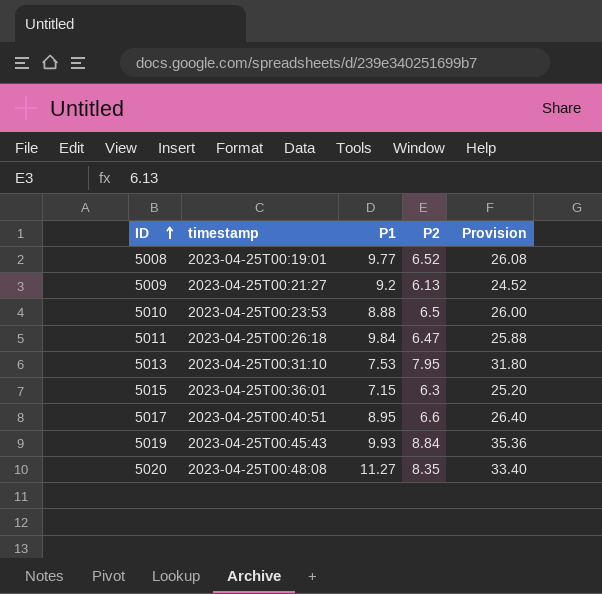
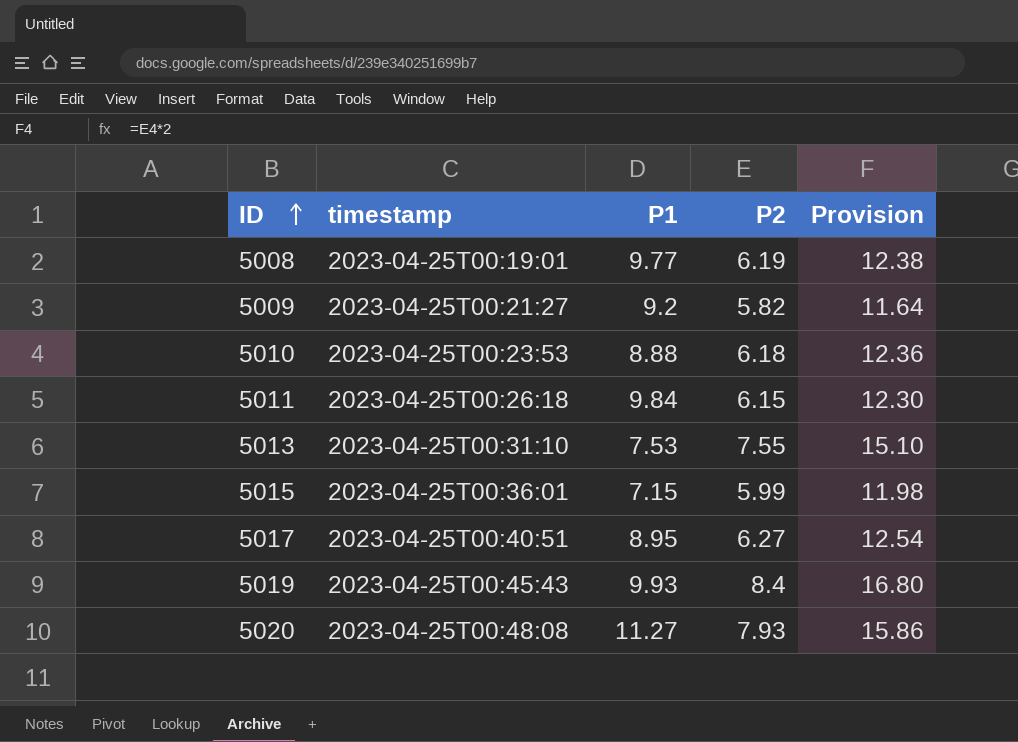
column Provision | formula: [P2] * 4 -> [P2] * 2
5008 | P2: 6.52 -> 6.19
5009 | P2: 6.13 -> 5.82
5010 | P2: 6.5 -> 6.18
5011 | P2: 6.47 -> 6.15
5013 | P2: 7.95 -> 7.55
5015 | P2: 6.3 -> 5.99
5017 | P2: 6.6 -> 6.27
5019 | P2: 8.84 -> 8.4
5020 | P2: 8.35 -> 7.93

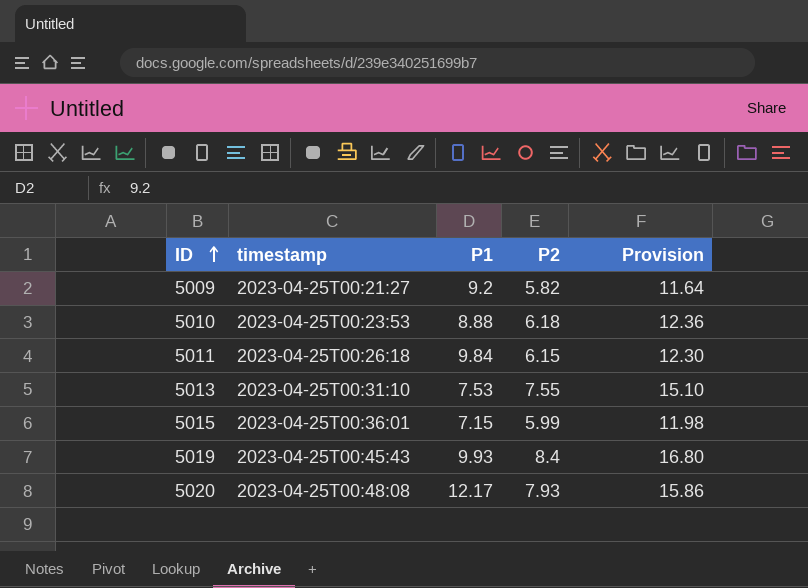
row 5008: 2023-04-25T00:19:01 | 9.77 | 6.19 | 12.38 -> none
row 5017: 2023-04-25T00:40:51 | 8.95 | 6.27 | 12.54 -> none
5020 | P1: 11.27 -> 12.17

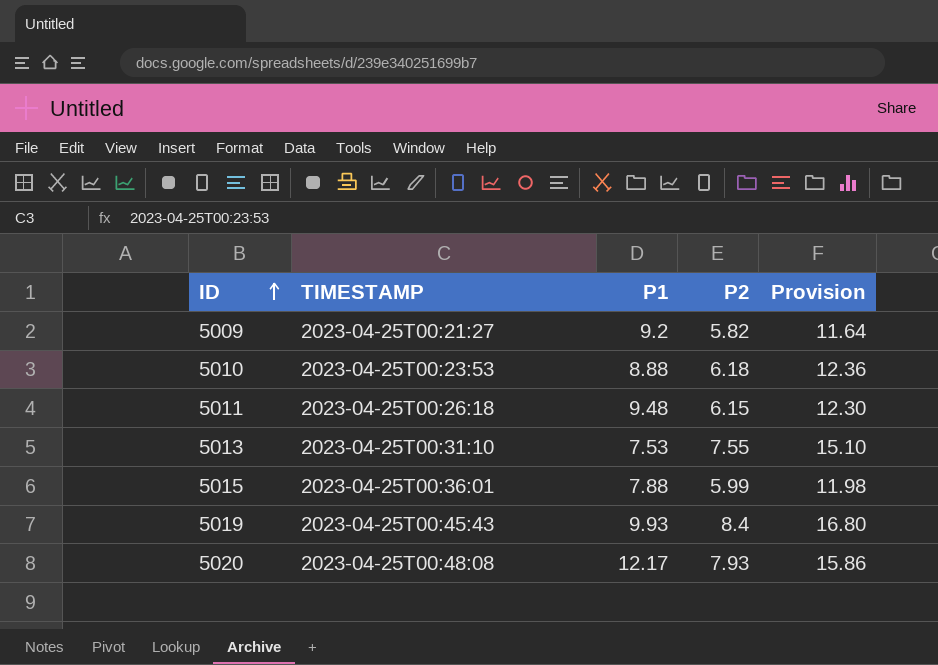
column name: timestamp -> TIMESTAMP
5011 | P1: 9.84 -> 9.48
5015 | P1: 7.15 -> 7.88

